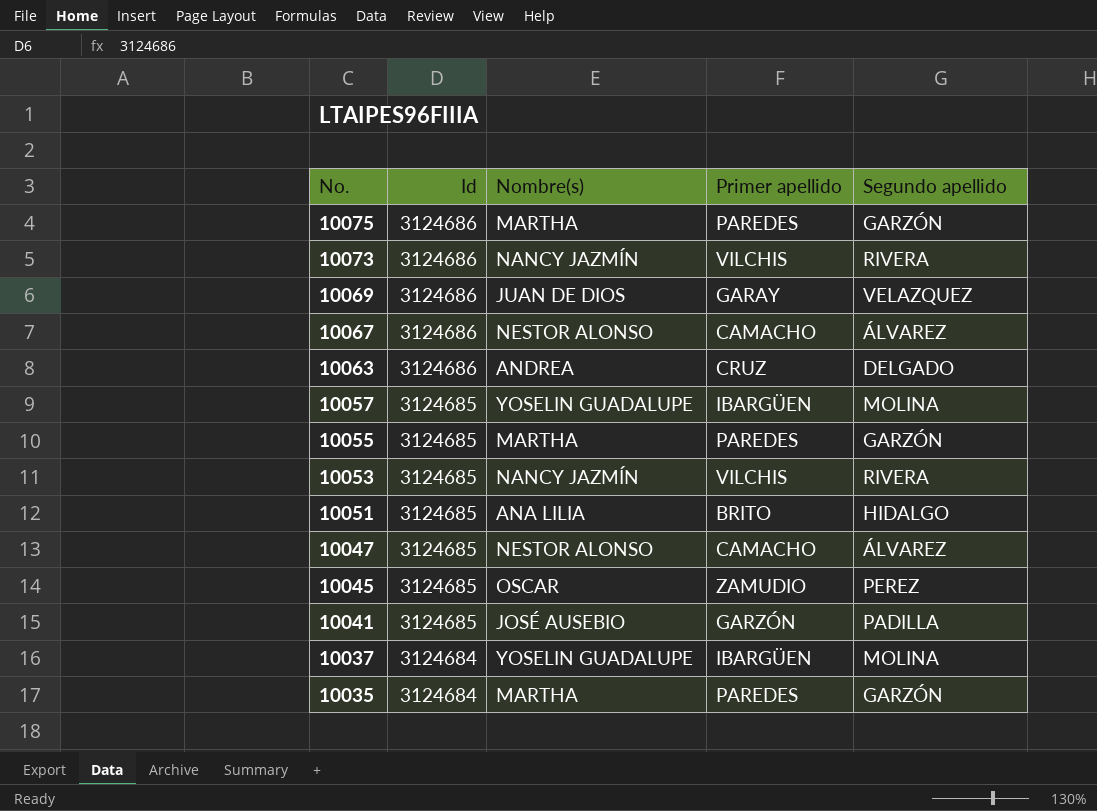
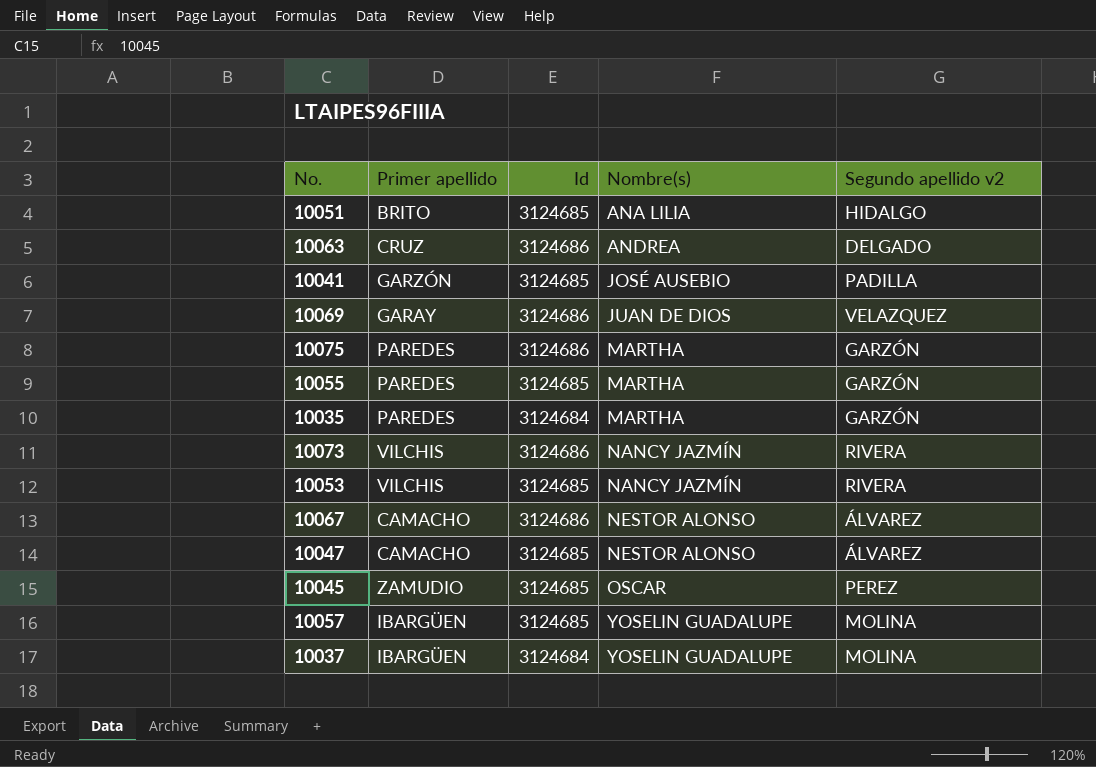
row order: No. descending -> Nombre(s) ascending
column Primer apellido | position: 4 -> 2
column name: Segundo apellido -> Segundo apellido v2

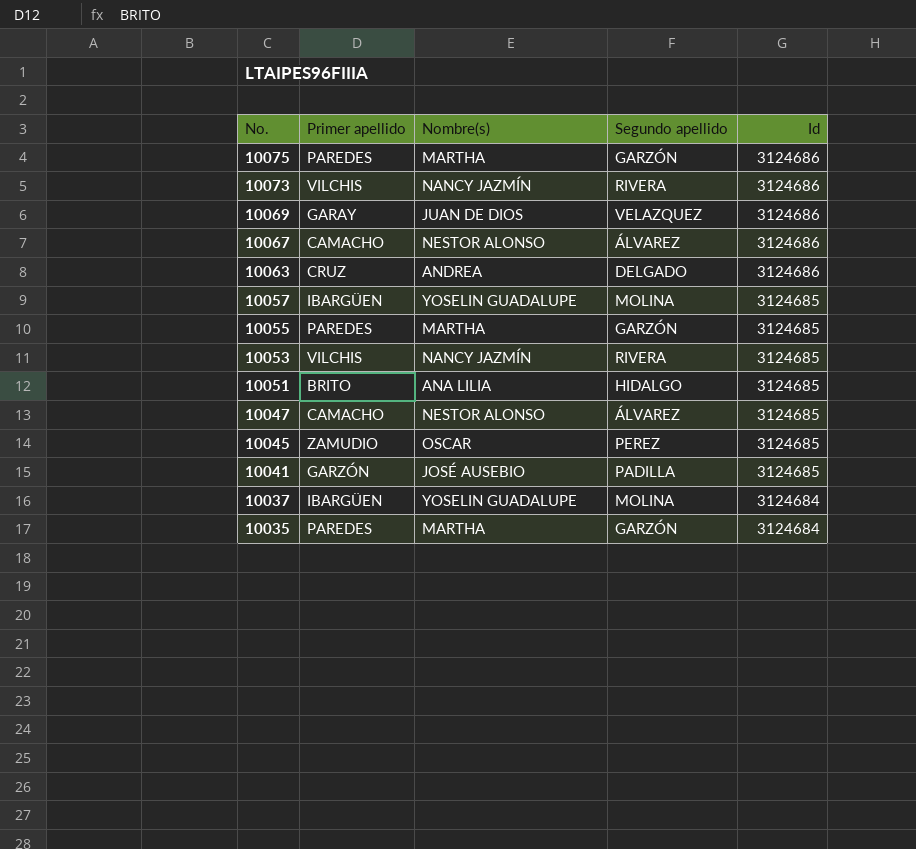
row order: Nombre(s) ascending -> No. descending
column name: Segundo apellido v2 -> Segundo apellido
column Id | position: 3 -> 5

